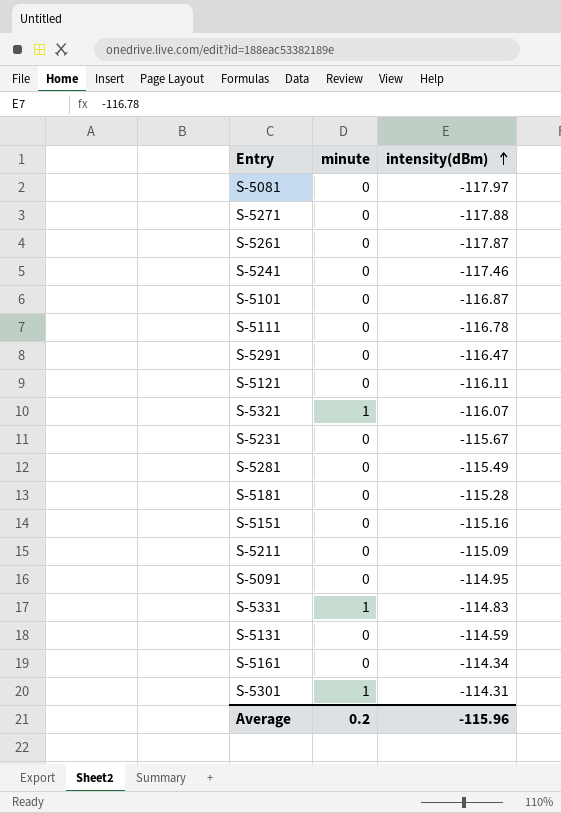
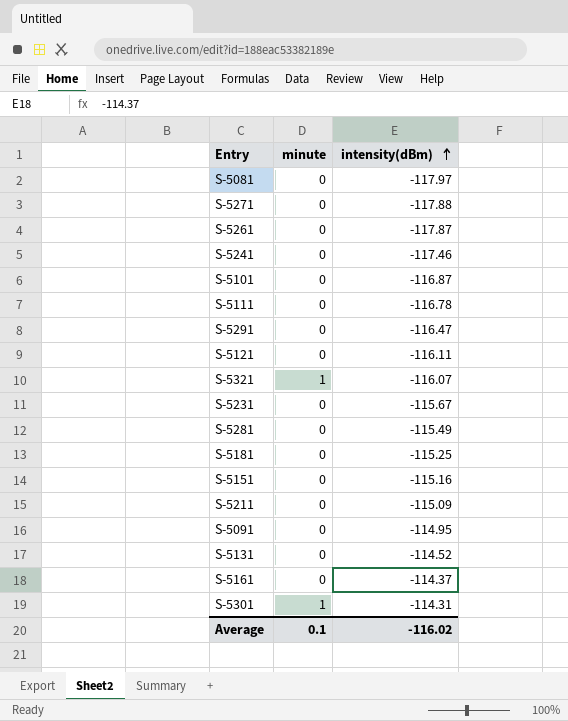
row S-5331: 1 | -114.83 -> none
S-5181 | intensity(dBm): -115.28 -> -115.25
S-5131 | intensity(dBm): -114.59 -> -114.52
S-5161 | intensity(dBm): -114.34 -> -114.37
Average | minute: 0.2 -> 0.1
Average | intensity(dBm): -115.96 -> -116.02

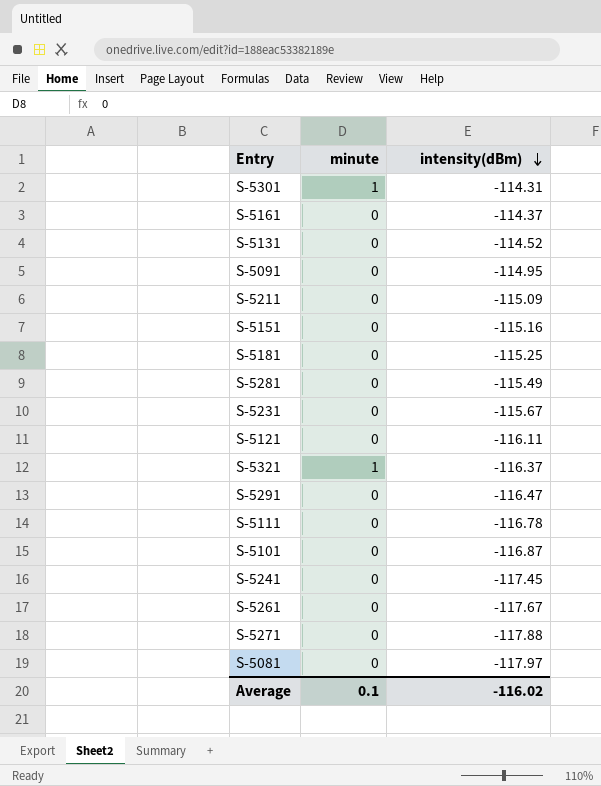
row order: intensity(dBm) ascending -> intensity(dBm) descending
S-5321 | intensity(dBm): -116.07 -> -116.37
S-5241 | intensity(dBm): -117.46 -> -117.45
S-5261 | intensity(dBm): -117.87 -> -117.67

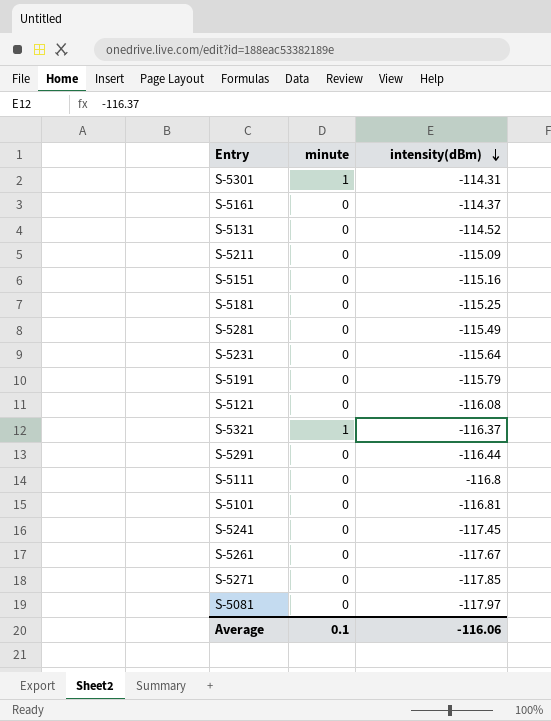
row S-5091: 0 | -114.95 -> none
S-5231 | intensity(dBm): -115.67 -> -115.64
row S-5191: none -> 0 | -115.79
S-5121 | intensity(dBm): -116.11 -> -116.08
S-5291 | intensity(dBm): -116.47 -> -116.44
S-5111 | intensity(dBm): -116.78 -> -116.8
S-5101 | intensity(dBm): -116.87 -> -116.81
S-5271 | intensity(dBm): -117.88 -> -117.85
Average | intensity(dBm): -116.02 -> -116.06

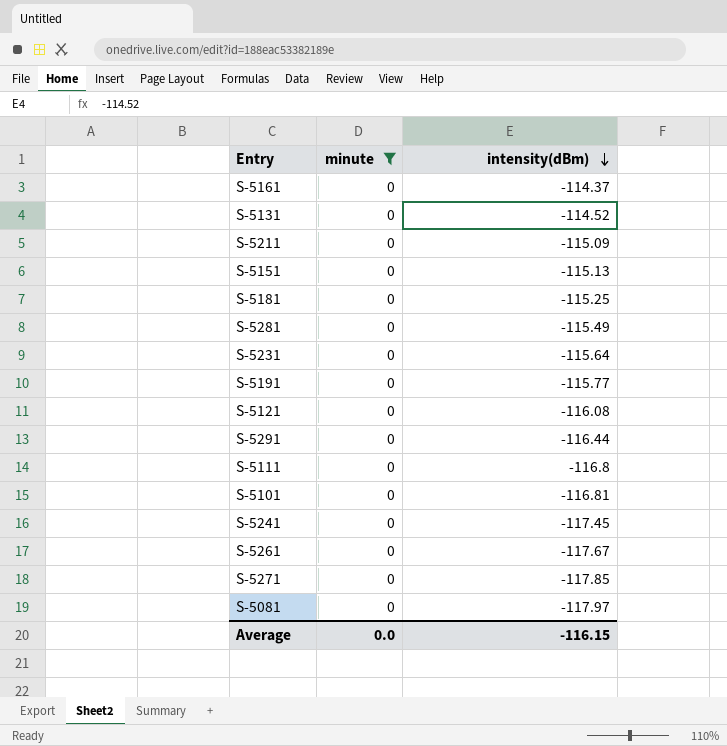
filter: none -> minute = 0
S-5151 | intensity(dBm): -115.16 -> -115.13
S-5191 | intensity(dBm): -115.79 -> -115.77
Average | minute: 0.1 -> 0.0
Average | intensity(dBm): -116.06 -> -116.15

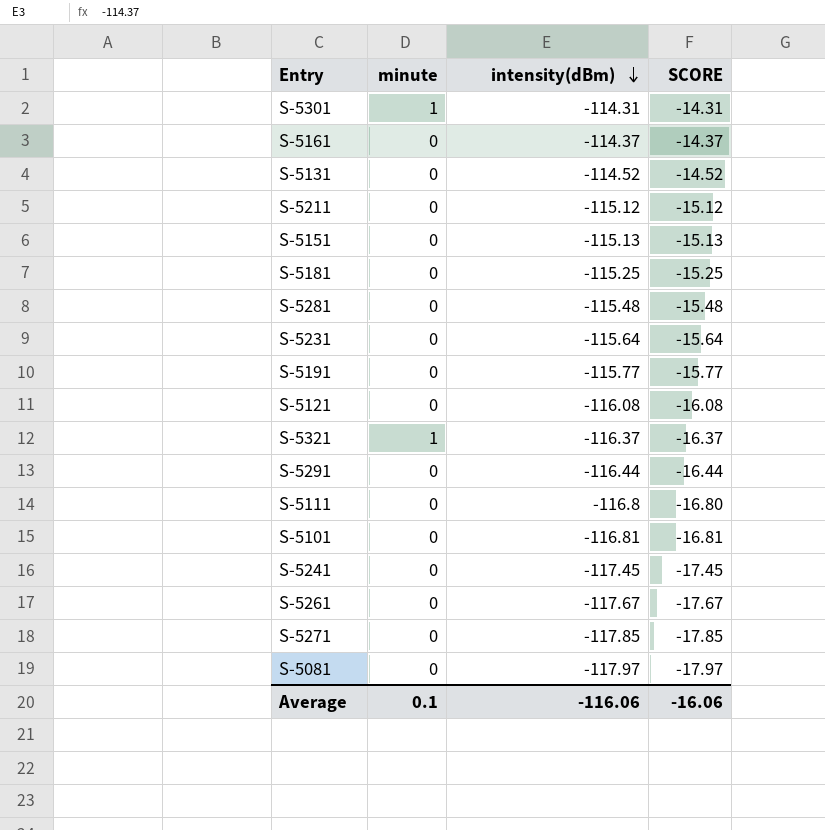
filter: minute = 0 -> none
column SCORE | formula: none -> [intensity(dBm)] + 100
S-5211 | intensity(dBm): -115.09 -> -115.12
S-5281 | intensity(dBm): -115.49 -> -115.48
Average | minute: 0.0 -> 0.1
Average | intensity(dBm): -116.15 -> -116.06

